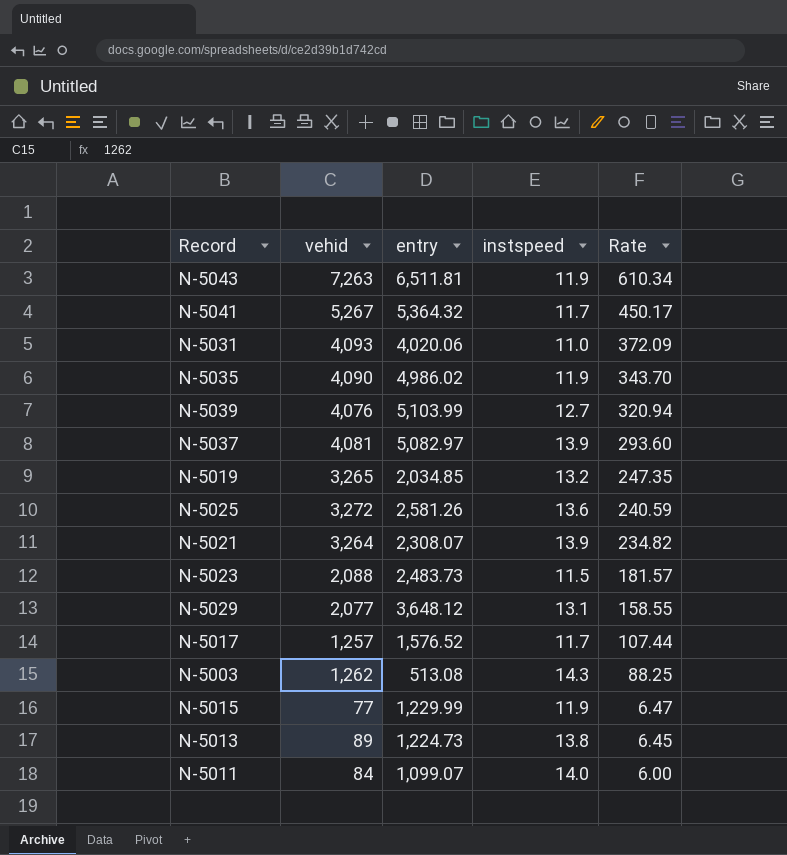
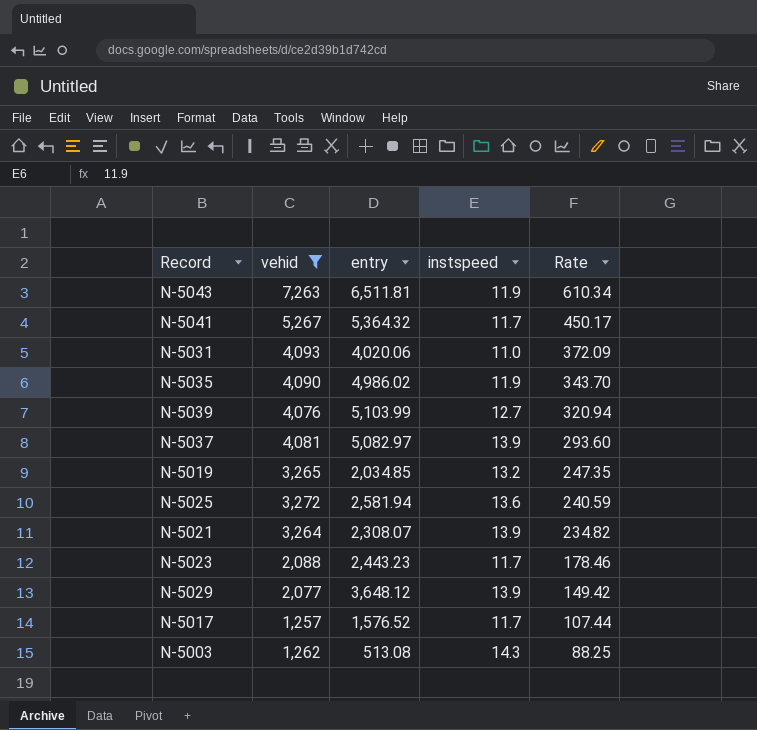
filter: none -> vehid >= 1,257
N-5025 | entry: 2,581.26 -> 2,581.94
N-5023 | entry: 2,483.73 -> 2,443.23
N-5023 | instspeed: 11.5 -> 11.7
N-5023 | Rate: 181.57 -> 178.46
N-5029 | instspeed: 13.1 -> 13.9
N-5029 | Rate: 158.55 -> 149.42

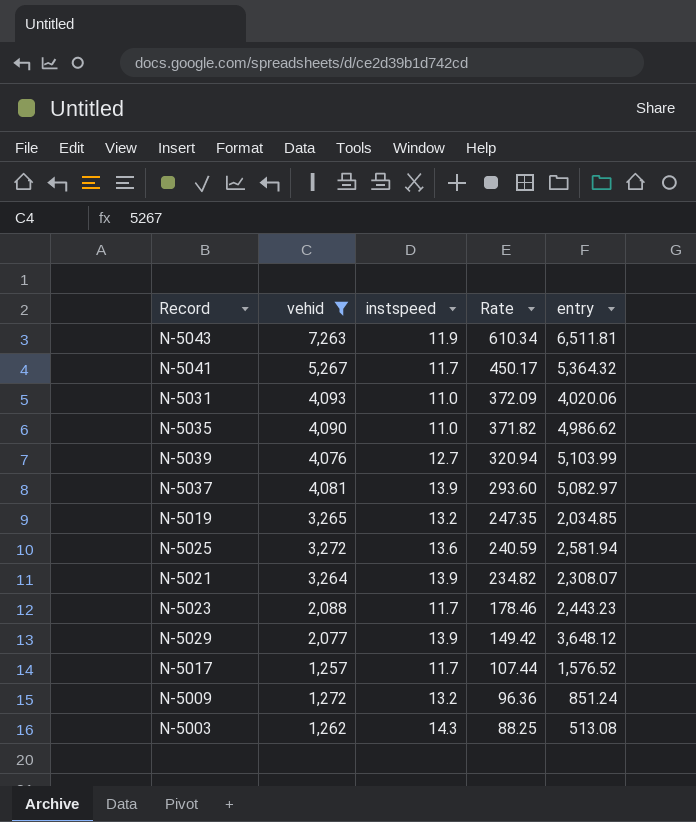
column entry | position: 3 -> 5
N-5035 | instspeed: 11.9 -> 11.0
N-5035 | Rate: 343.70 -> 371.82
N-5035 | entry: 4,986.02 -> 4,986.62
row N-5009: none -> 1,272 | 13.2 | 96.36 | 851.24

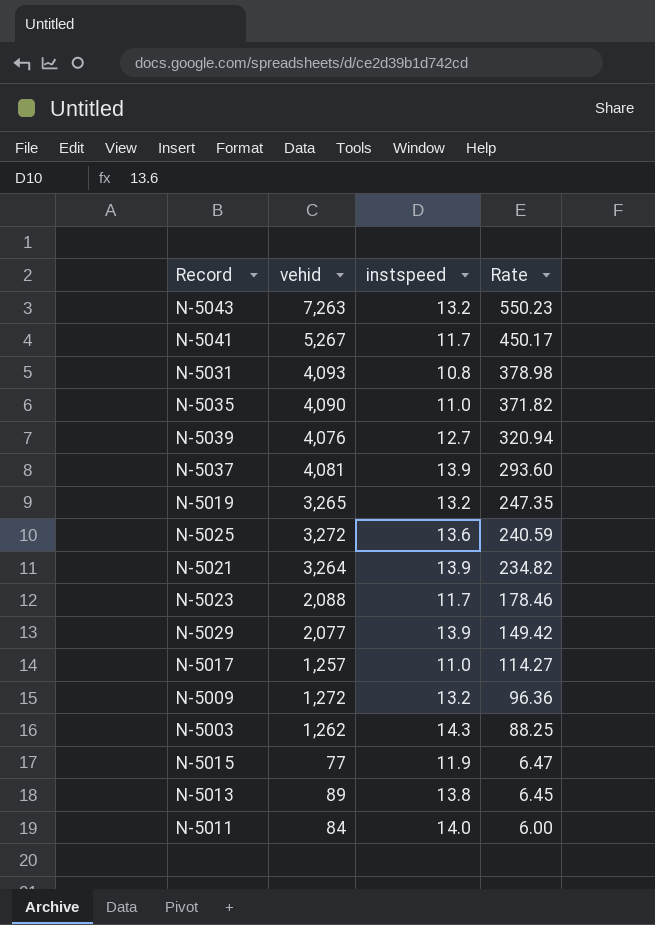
filter: vehid >= 1,257 -> none
column entry | position: 5 -> none
N-5043 | instspeed: 11.9 -> 13.2
N-5043 | Rate: 610.34 -> 550.23
N-5031 | instspeed: 11.0 -> 10.8
N-5031 | Rate: 372.09 -> 378.98
N-5017 | instspeed: 11.7 -> 11.0
N-5017 | Rate: 107.44 -> 114.27

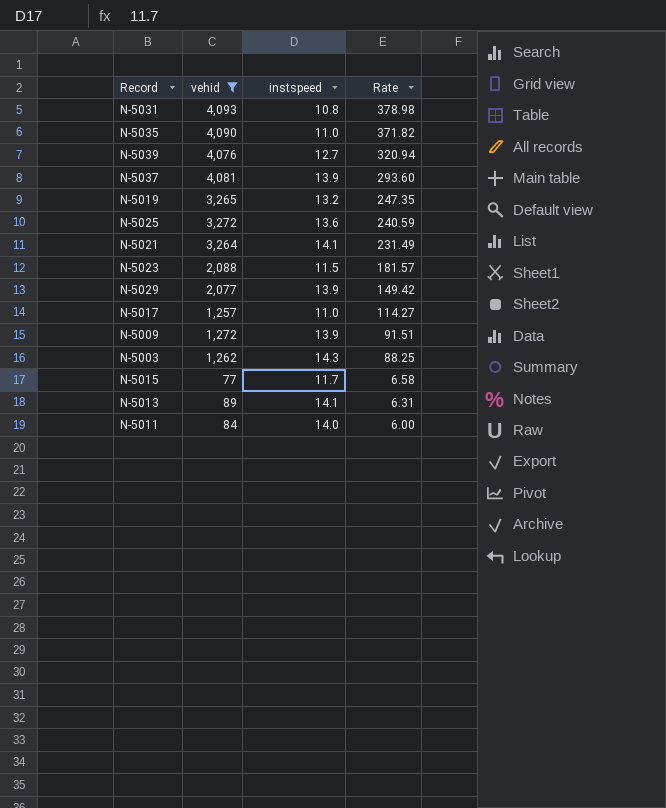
filter: none -> vehid <= 4,093
N-5021 | instspeed: 13.9 -> 14.1
N-5021 | Rate: 234.82 -> 231.49
N-5023 | instspeed: 11.7 -> 11.5
N-5023 | Rate: 178.46 -> 181.57
N-5009 | instspeed: 13.2 -> 13.9
N-5009 | Rate: 96.36 -> 91.51
N-5015 | instspeed: 11.9 -> 11.7
N-5015 | Rate: 6.47 -> 6.58
N-5013 | instspeed: 13.8 -> 14.1
N-5013 | Rate: 6.45 -> 6.31

